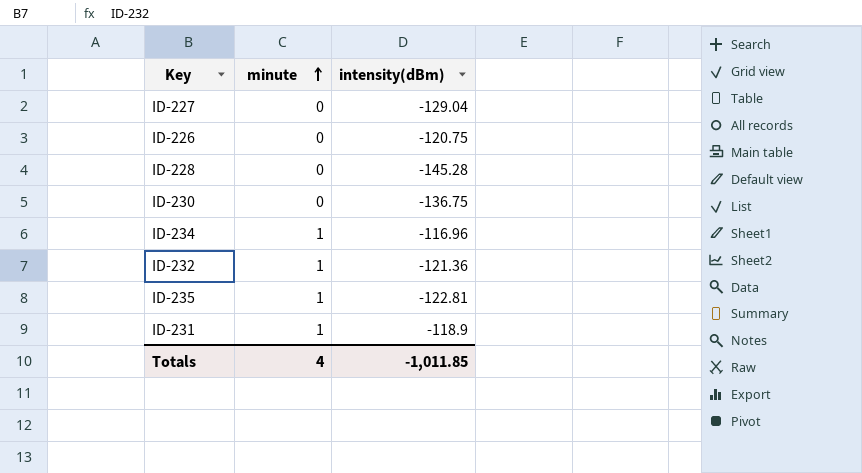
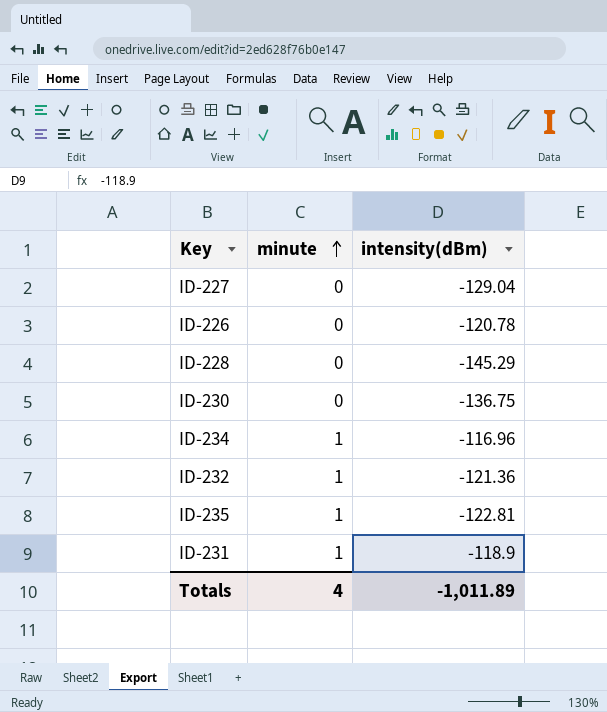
ID-226 | intensity(dBm): -120.75 -> -120.78
ID-228 | intensity(dBm): -145.28 -> -145.29
Totals | intensity(dBm): -1,011.85 -> -1,011.89

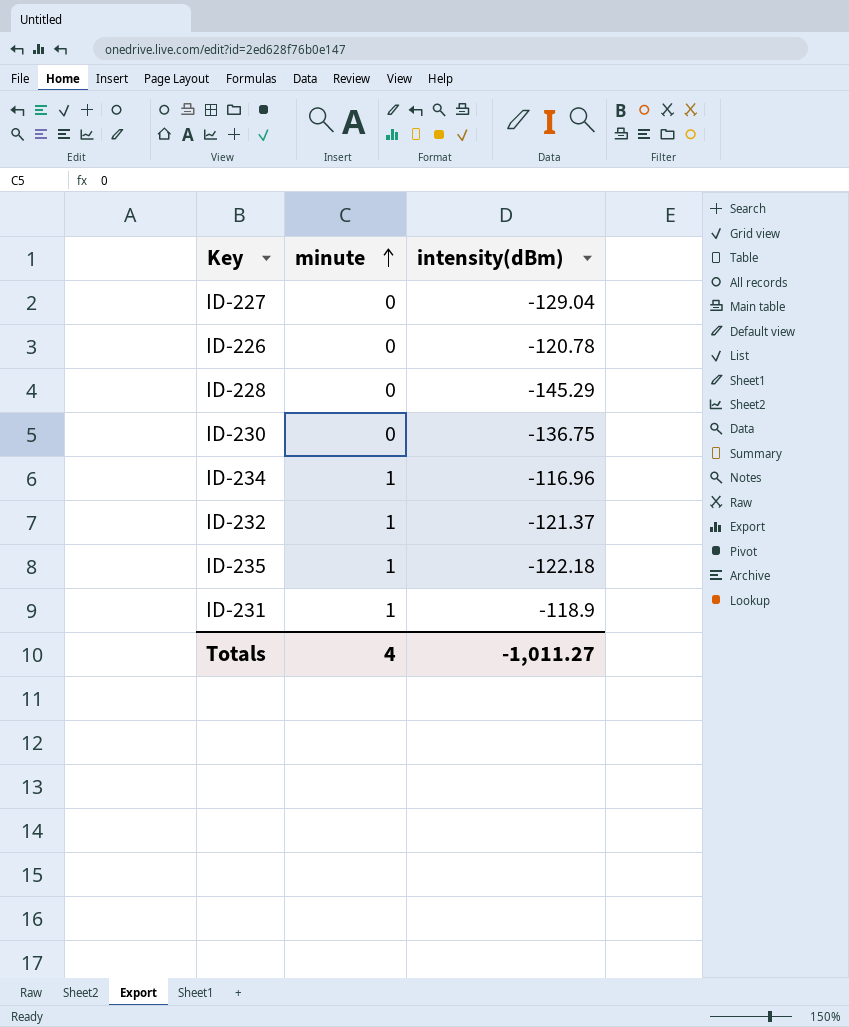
ID-232 | intensity(dBm): -121.36 -> -121.37
ID-235 | intensity(dBm): -122.81 -> -122.18
Totals | intensity(dBm): -1,011.89 -> -1,011.27

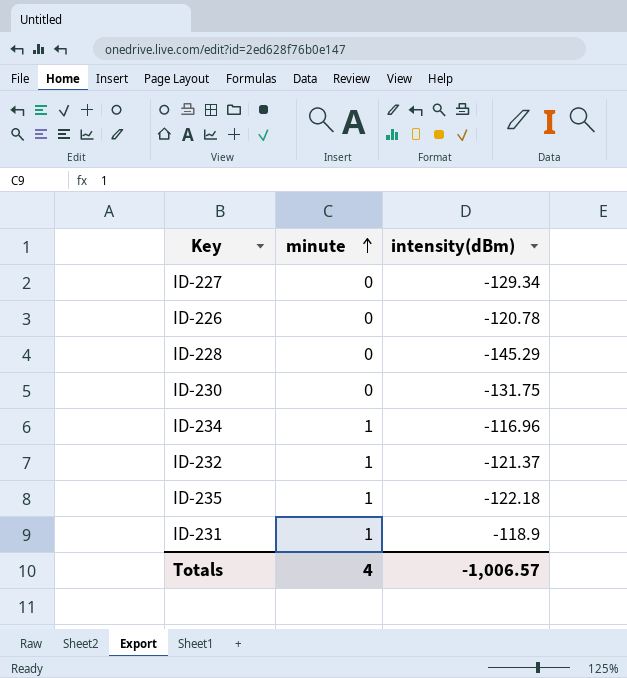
ID-227 | intensity(dBm): -129.04 -> -129.34
ID-230 | intensity(dBm): -136.75 -> -131.75
Totals | intensity(dBm): -1,011.27 -> -1,006.57

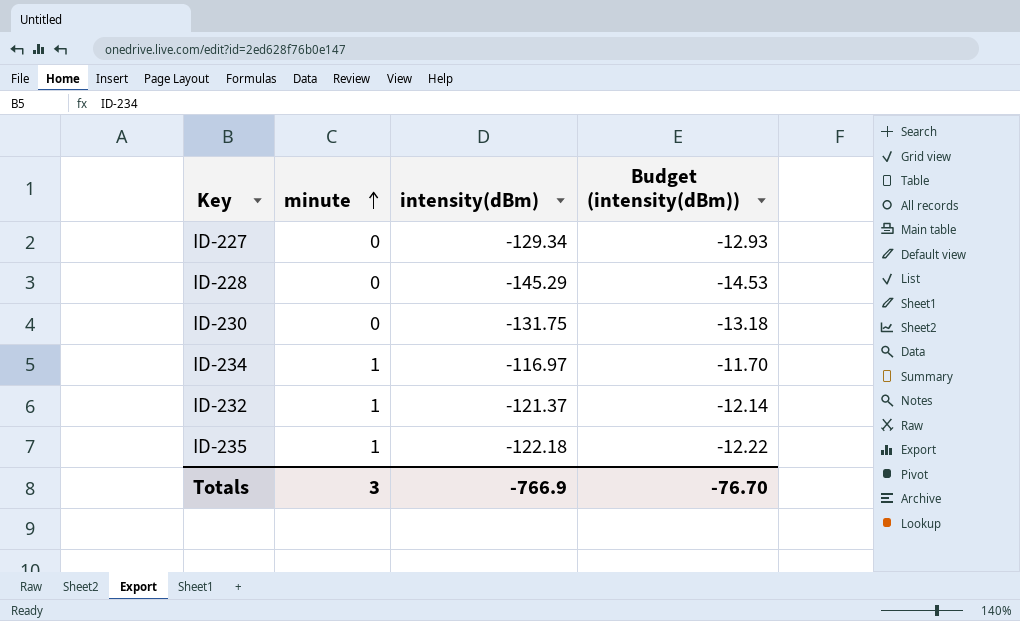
column Budget (intensity(dBm)) | formula: none -> [intensity(dBm)] * 0.1
row ID-226: 0 | -120.78 -> none
row ID-231: 1 | -118.9 -> none
ID-234 | intensity(dBm): -116.96 -> -116.97
Totals | minute: 4 -> 3
Totals | intensity(dBm): -1,006.57 -> -766.9

